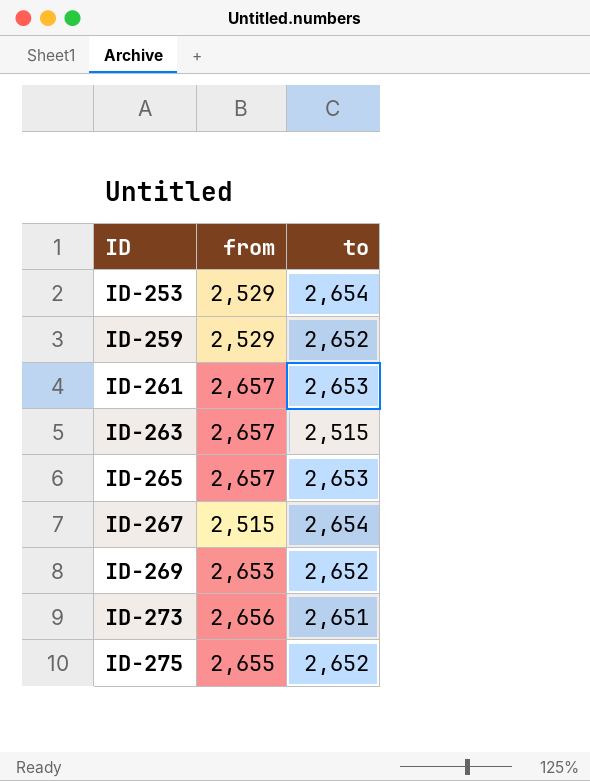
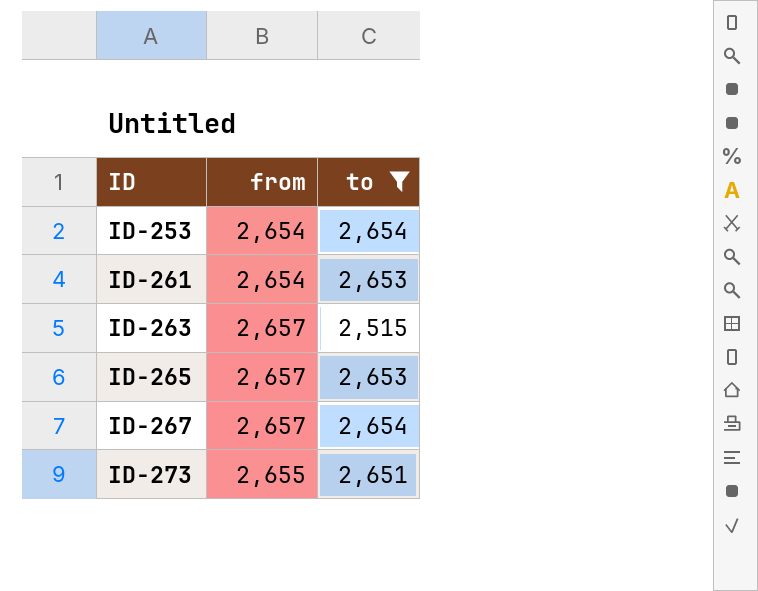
filter: none -> to != 2,652
ID-253 | from: 2,529 -> 2,654
ID-261 | from: 2,657 -> 2,654
ID-267 | from: 2,515 -> 2,657
ID-273 | from: 2,656 -> 2,655

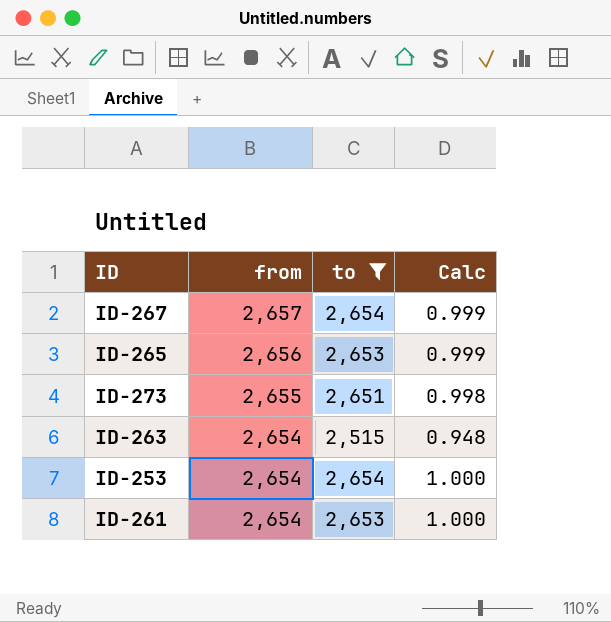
row order: ID ascending -> from descending
column Calc | formula: none -> [to] / [from]
ID-265 | from: 2,657 -> 2,656
ID-263 | from: 2,657 -> 2,654

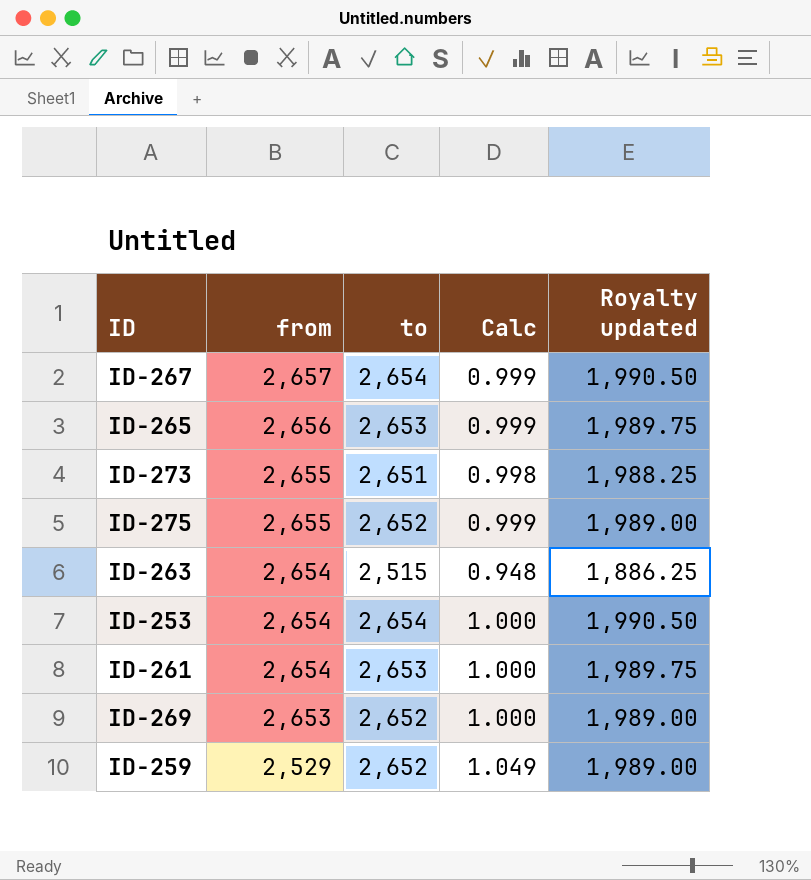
filter: to != 2,652 -> none
column Royalty updated | formula: none -> [to] * 0.75

